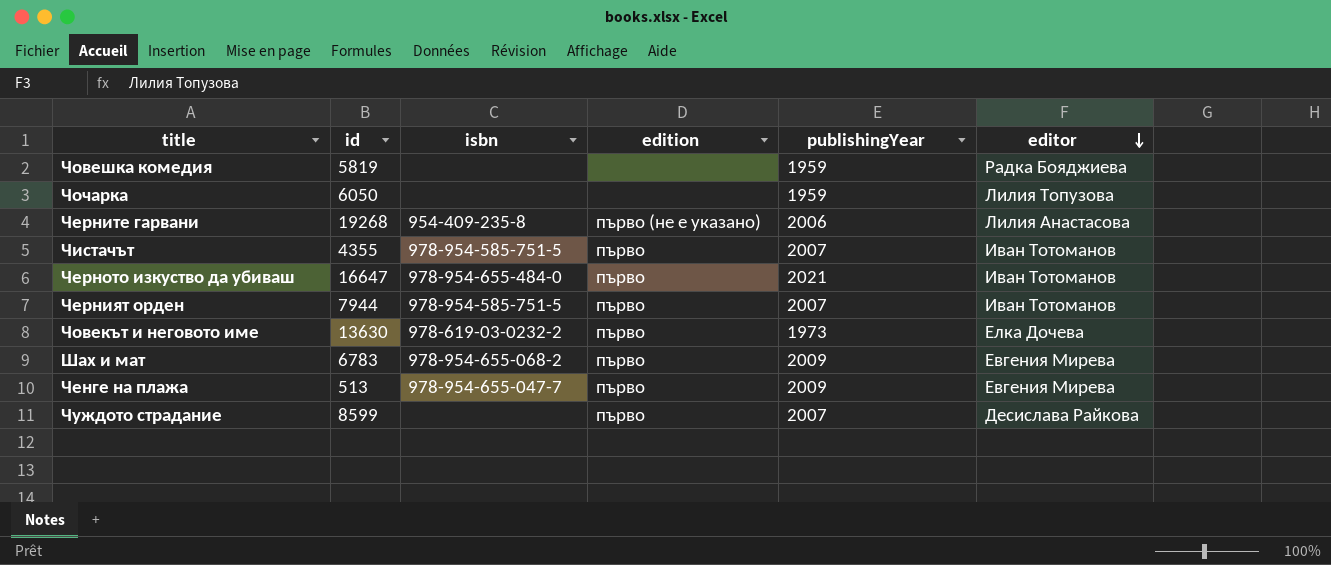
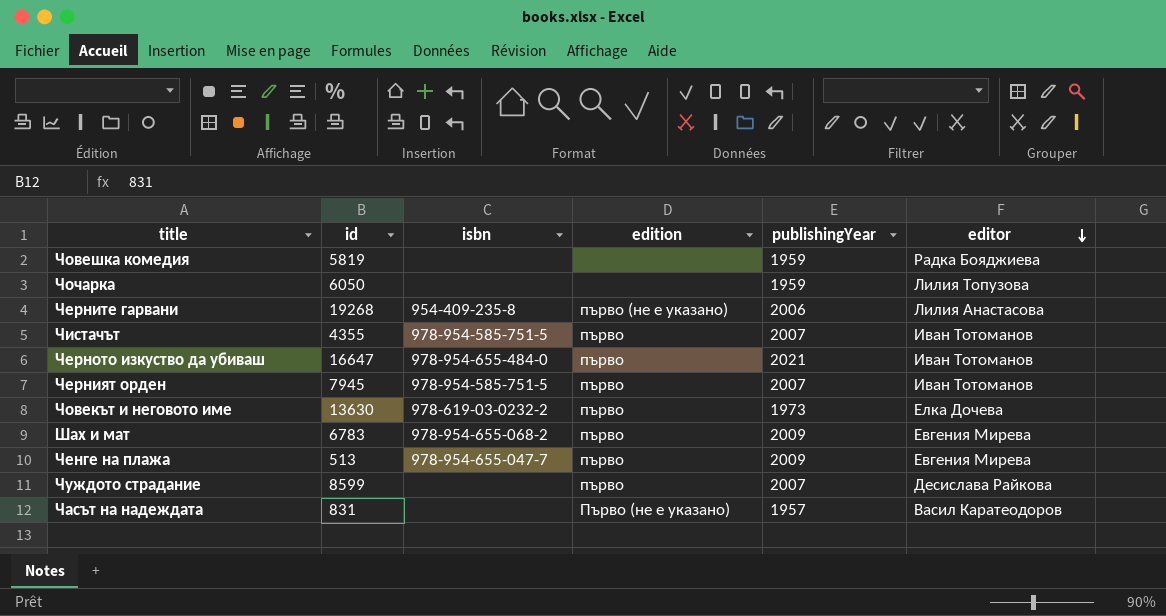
Черният орден | id: 7944 -> 7945
row Часът на надеждата: none -> 831 | none | Първо (не е указано) | 1957 | Васил Каратеодоров

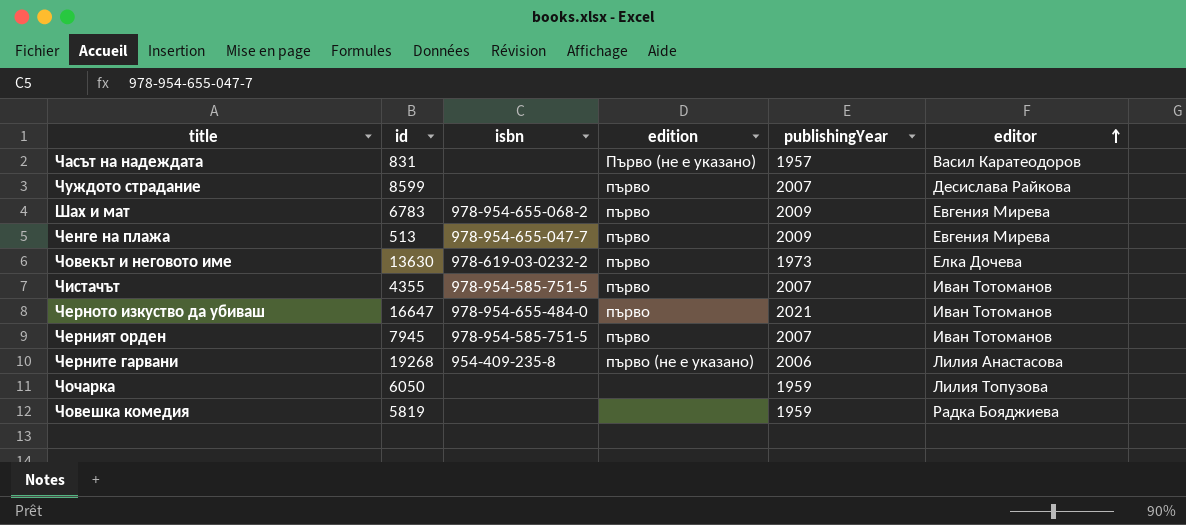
row order: editor descending -> editor ascending

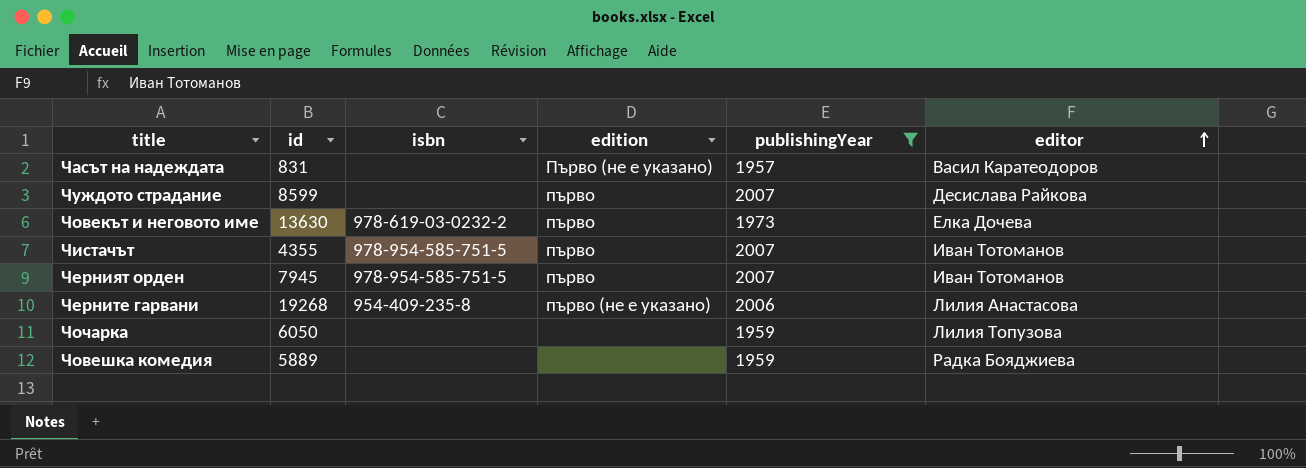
filter: none -> publishingYear <= 2007
Човешка комедия | id: 5819 -> 5889

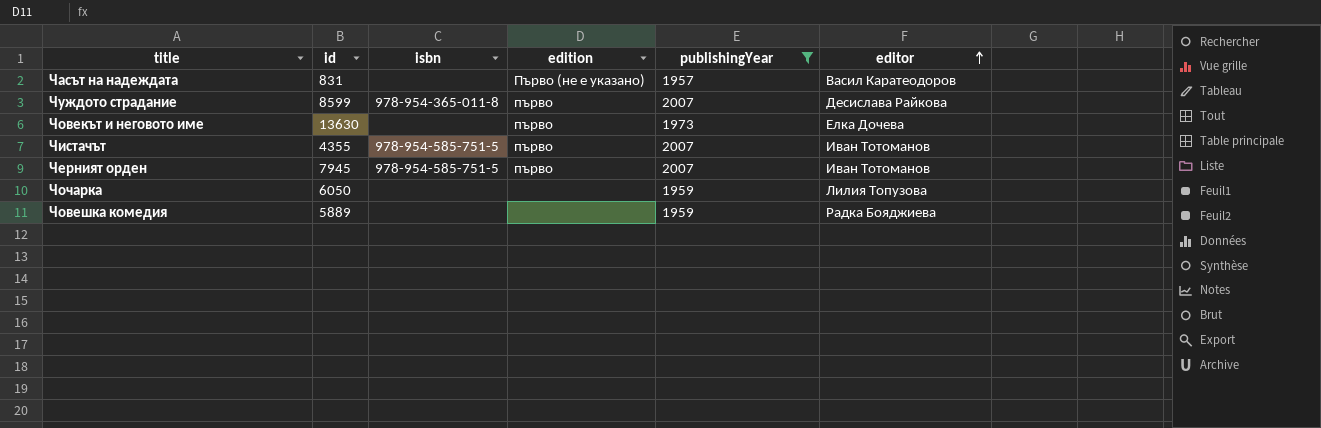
row Черните гарвани: 19268 | 954-409-235-8 | първо (не е указано) | 2006 | Лилия Анастасова -> none
Чуждото страдание | isbn: none -> 978-954-365-011-8
Човекът и неговото име | isbn: 978-619-03-0232-2 -> none

